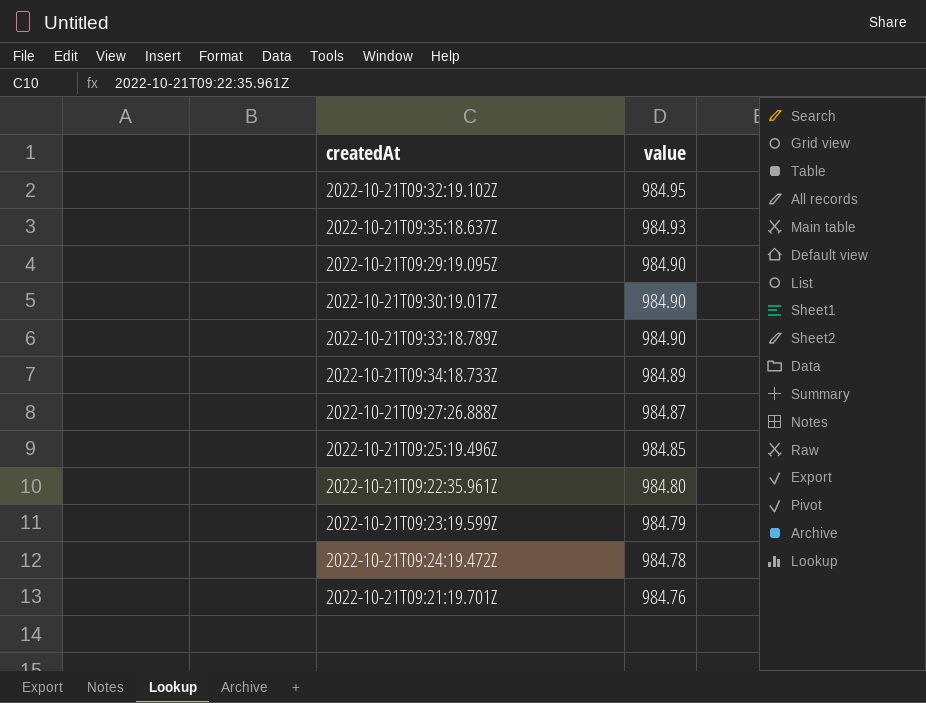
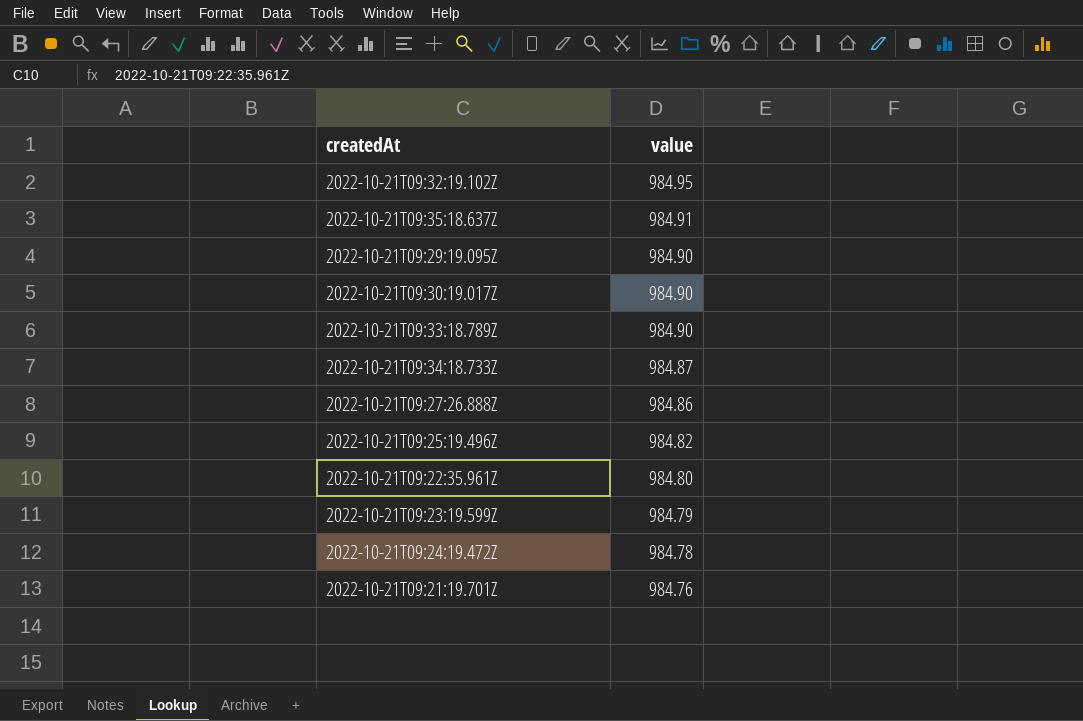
2022-10-21T09:35:18.637Z | value: 984.93 -> 984.91
2022-10-21T09:34:18.733Z | value: 984.89 -> 984.87
2022-10-21T09:27:26.888Z | value: 984.87 -> 984.86
2022-10-21T09:25:19.496Z | value: 984.85 -> 984.82

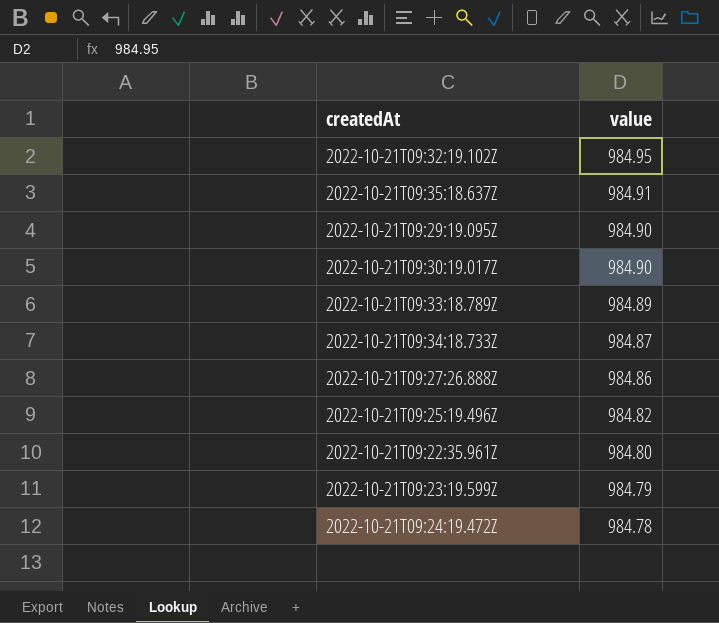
row 2022-10-21T09:21:19.701Z: 984.76 -> none
2022-10-21T09:33:18.789Z | value: 984.90 -> 984.89

